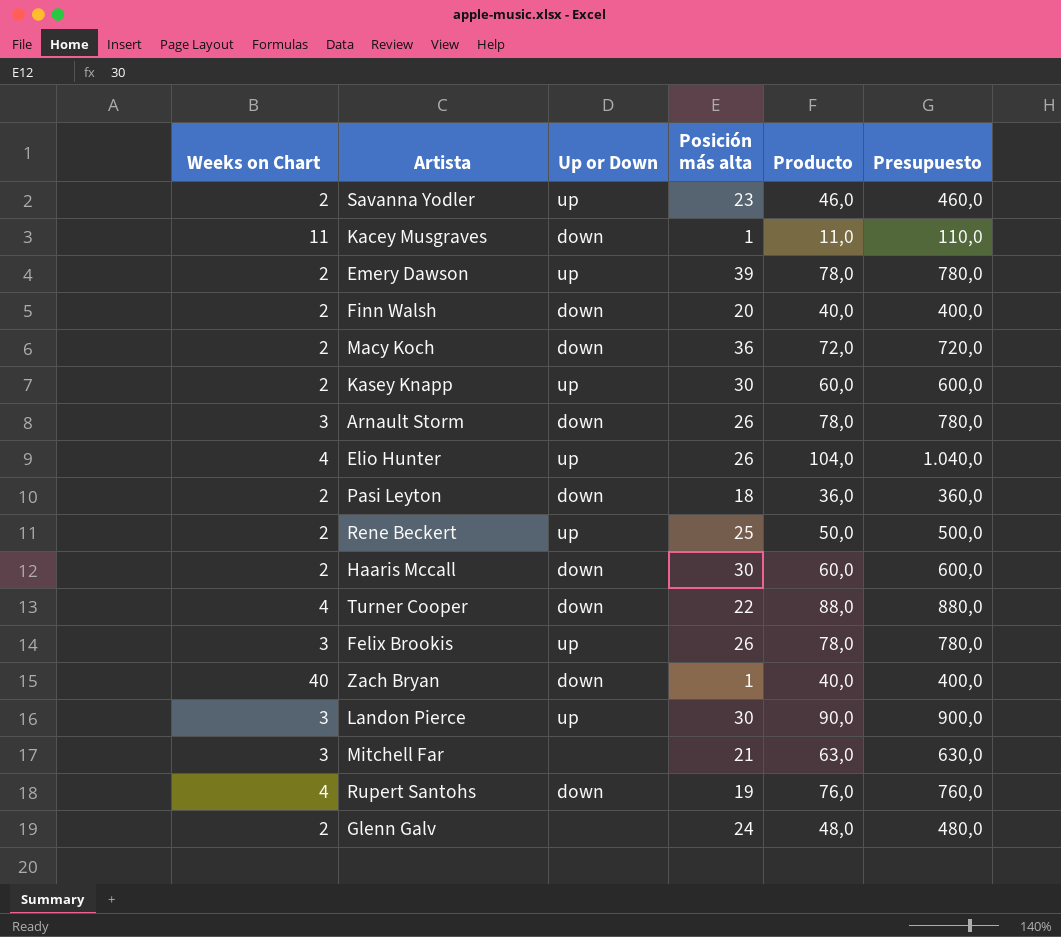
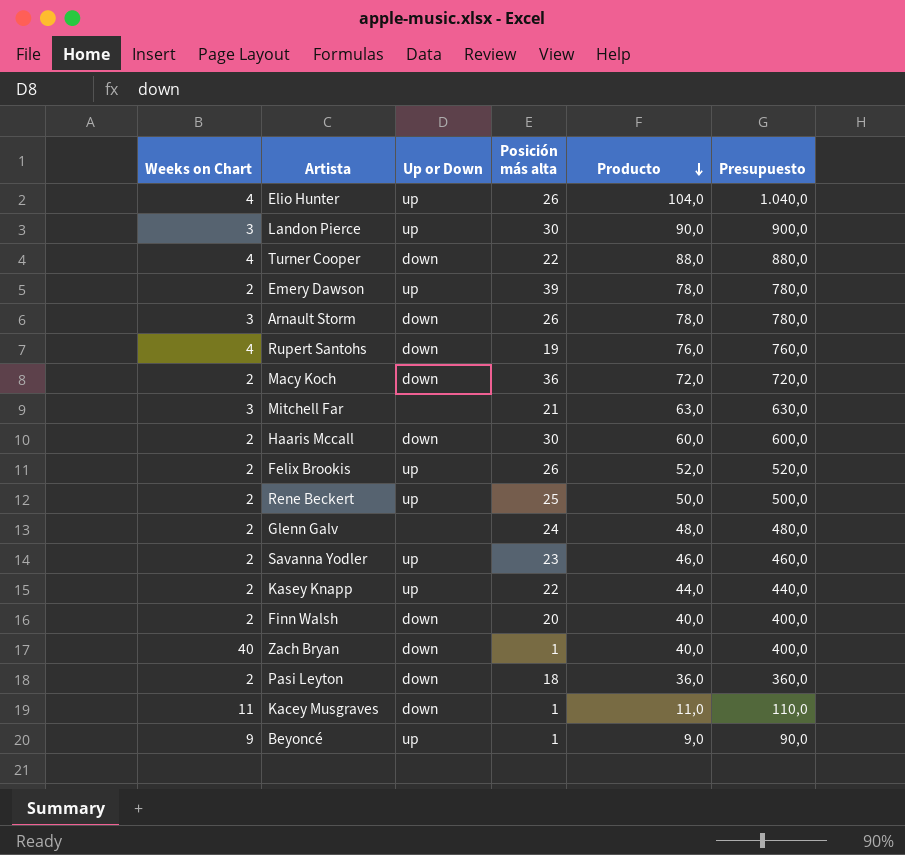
row order: none -> Producto descending
Felix Brookis | Weeks on Chart: 3 -> 2
Felix Brookis | Producto: 78,0 -> 52,0
Felix Brookis | Presupuesto: 780,0 -> 520,0
Kasey Knapp | Posición más alta: 30 -> 22
Kasey Knapp | Producto: 60,0 -> 44,0
Kasey Knapp | Presupuesto: 600,0 -> 440,0
row Beyoncé: none -> 9 | up | 1 | 9,0 | 90,0

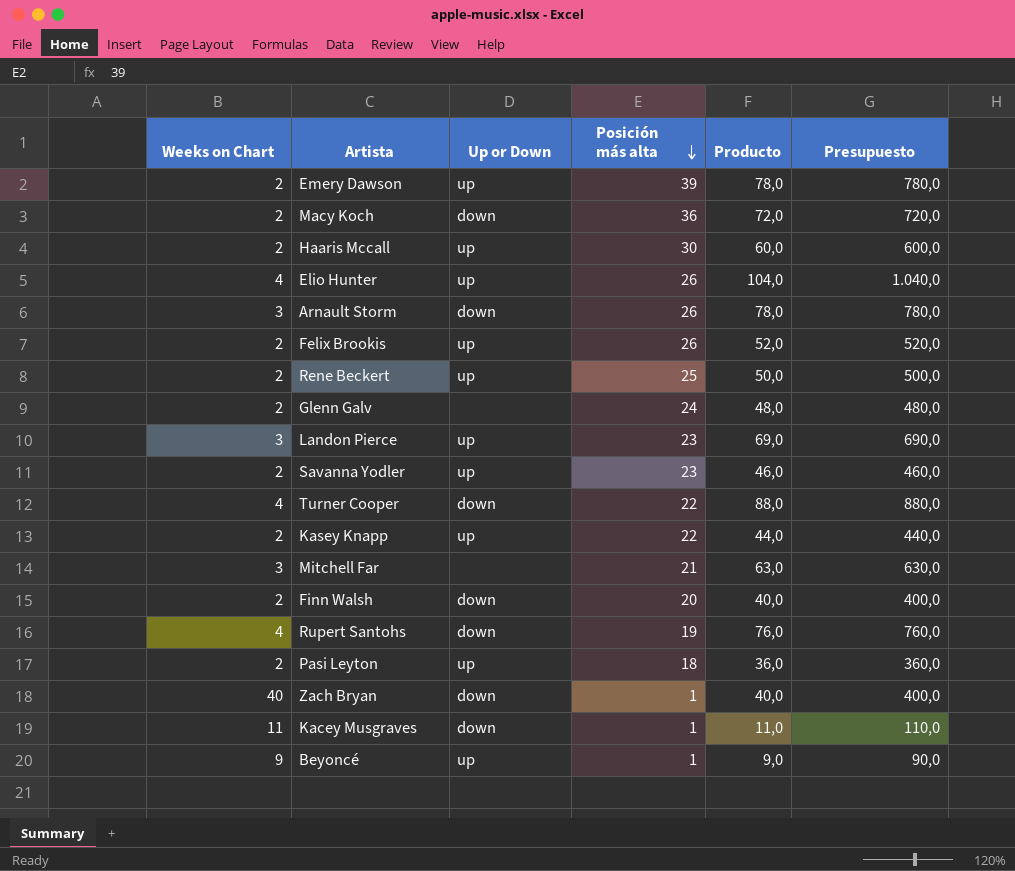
row order: Producto descending -> Posición más alta descending
Haaris Mccall | Up or Down: down -> up
Landon Pierce | Posición más alta: 30 -> 23
Landon Pierce | Producto: 90,0 -> 69,0
Landon Pierce | Presupuesto: 900,0 -> 690,0
Pasi Leyton | Up or Down: down -> up

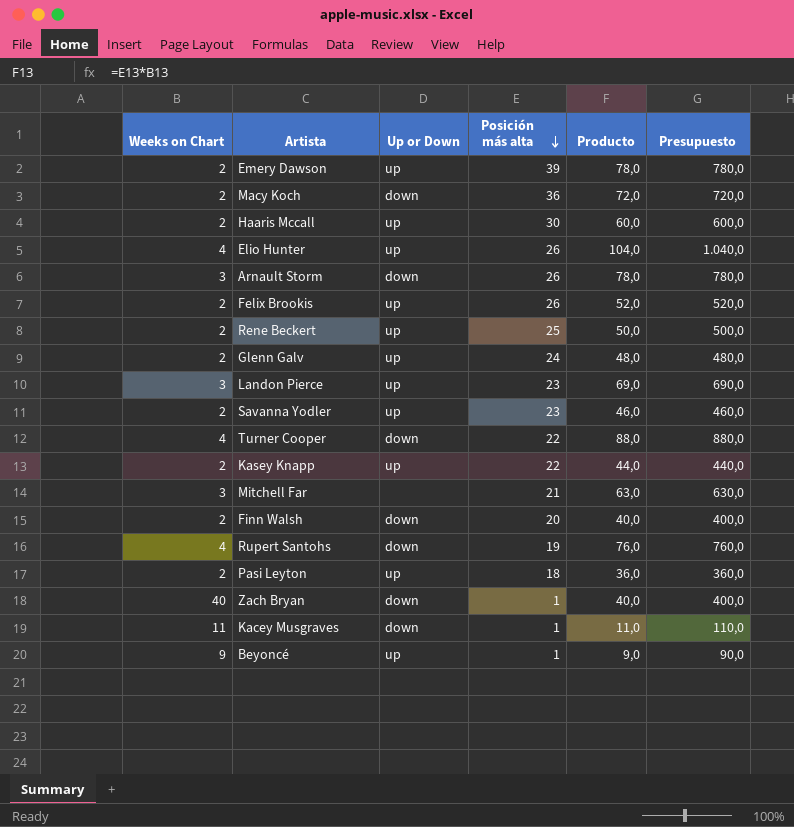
Glenn Galv | Up or Down: none -> up

